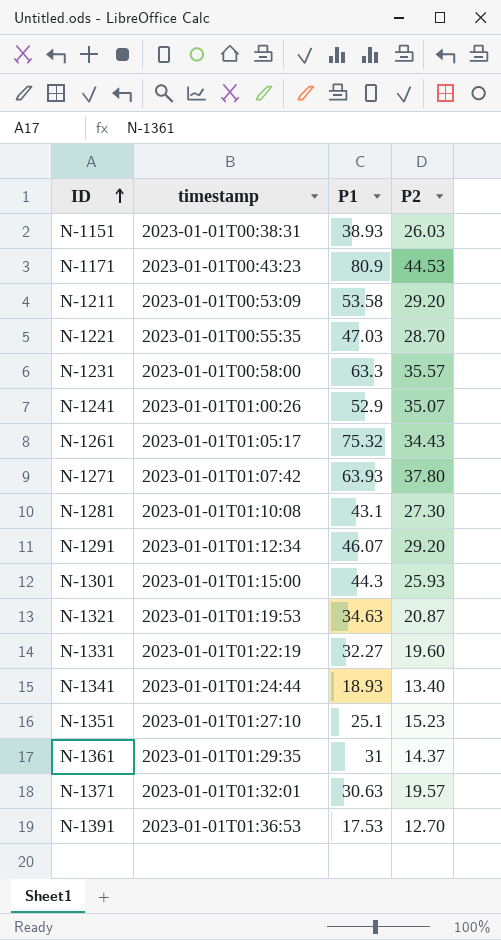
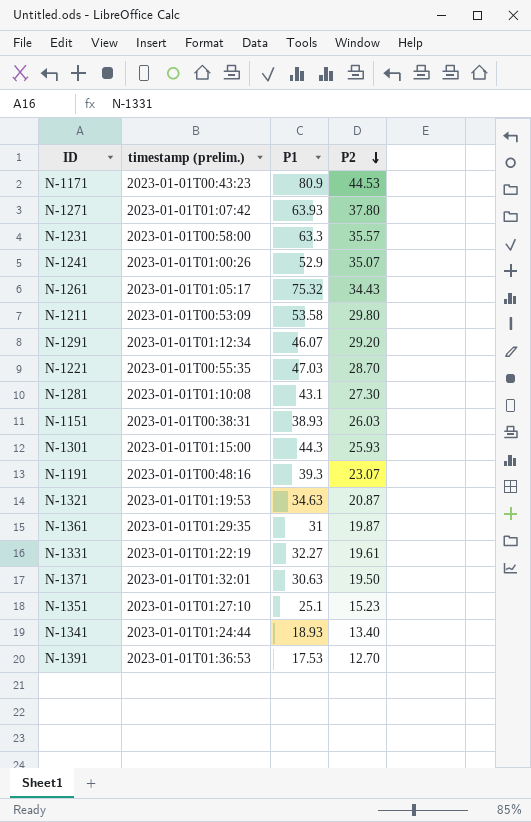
row order: ID ascending -> P2 descending
column name: timestamp -> timestamp (prelim.)
N-1211 | P2: 29.20 -> 29.80
row N-1191: none -> 2023-01-01T00:48:16 | 39.3 | 23.07
N-1361 | P2: 14.37 -> 19.87
N-1331 | P2: 19.60 -> 19.61
N-1371 | P2: 19.57 -> 19.50

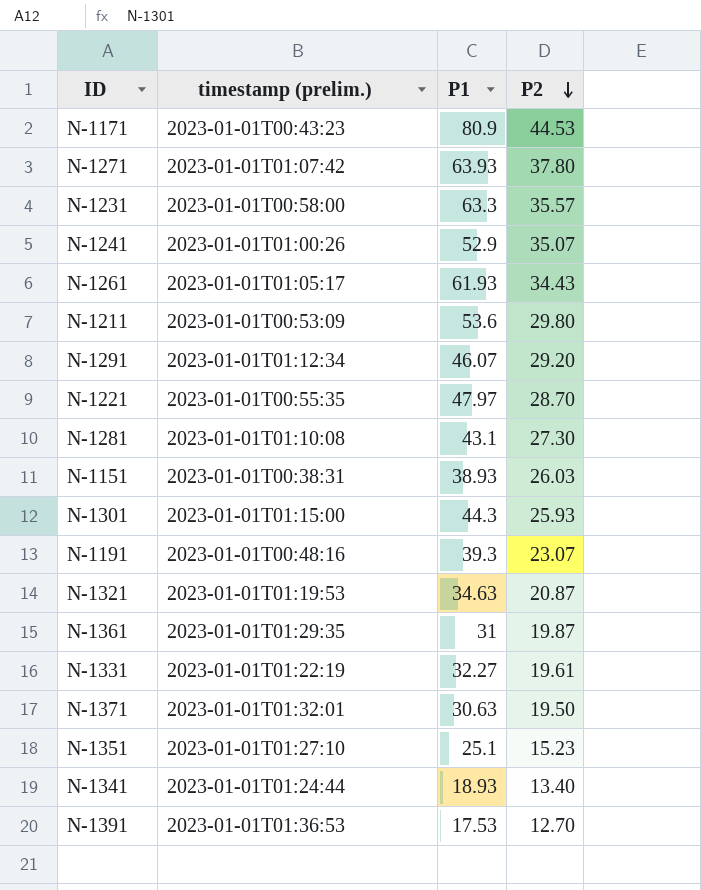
N-1261 | P1: 75.32 -> 61.93
N-1211 | P1: 53.58 -> 53.6
N-1221 | P1: 47.03 -> 47.97

